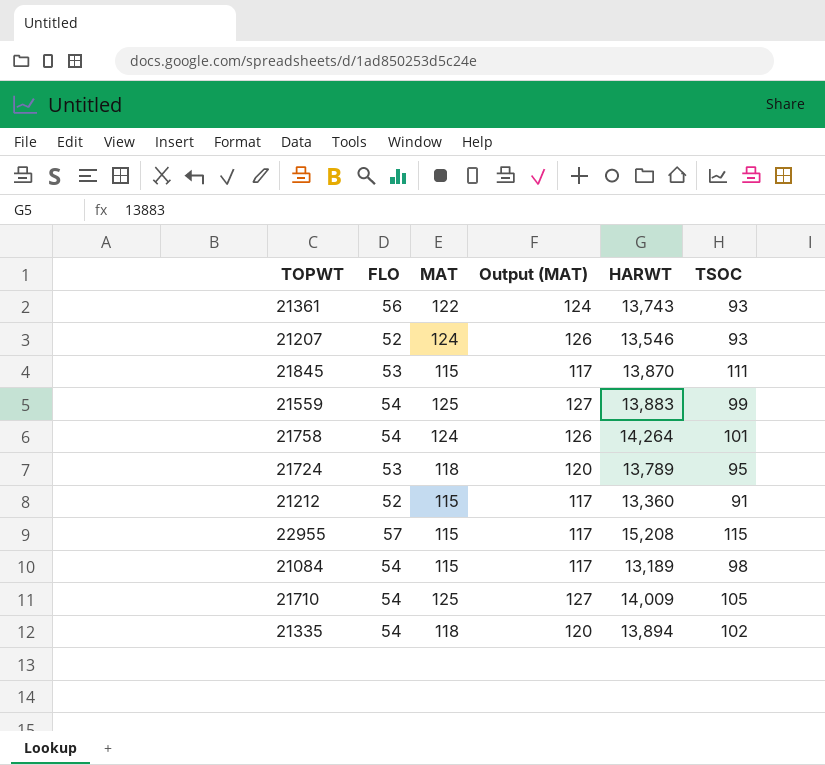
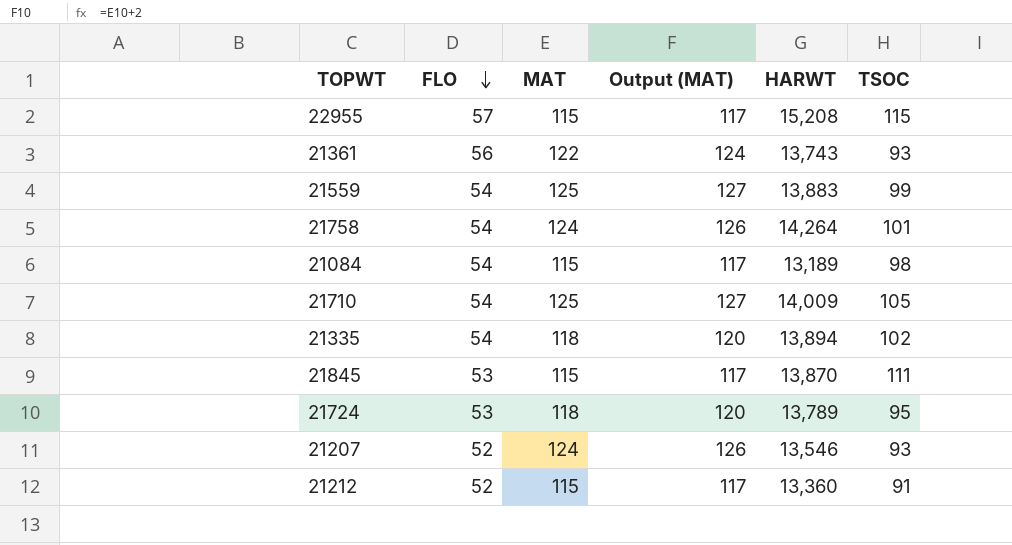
row order: none -> FLO descending

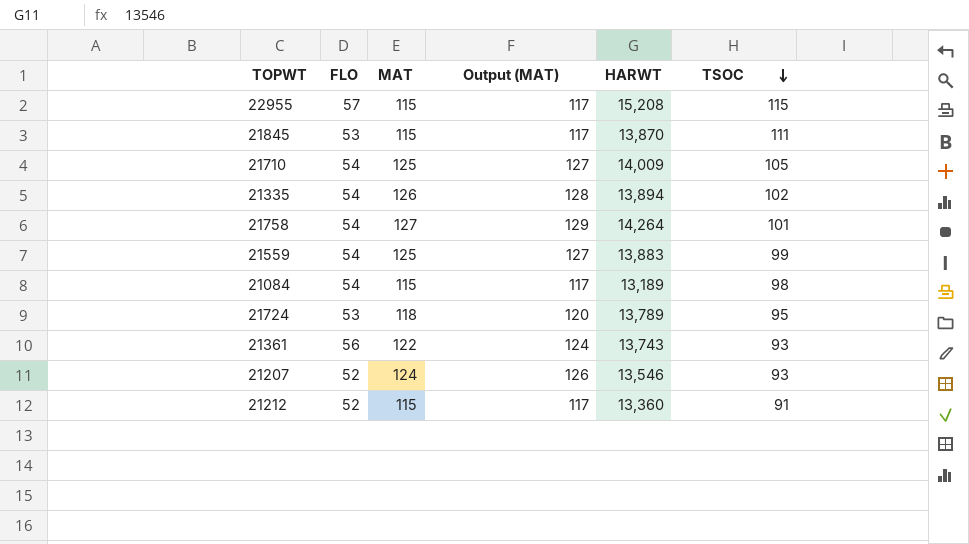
row order: FLO descending -> TSOC descending
21335 | MAT: 118 -> 126
21335 | Output (MAT): 120 -> 128
21758 | MAT: 124 -> 127
21758 | Output (MAT): 126 -> 129

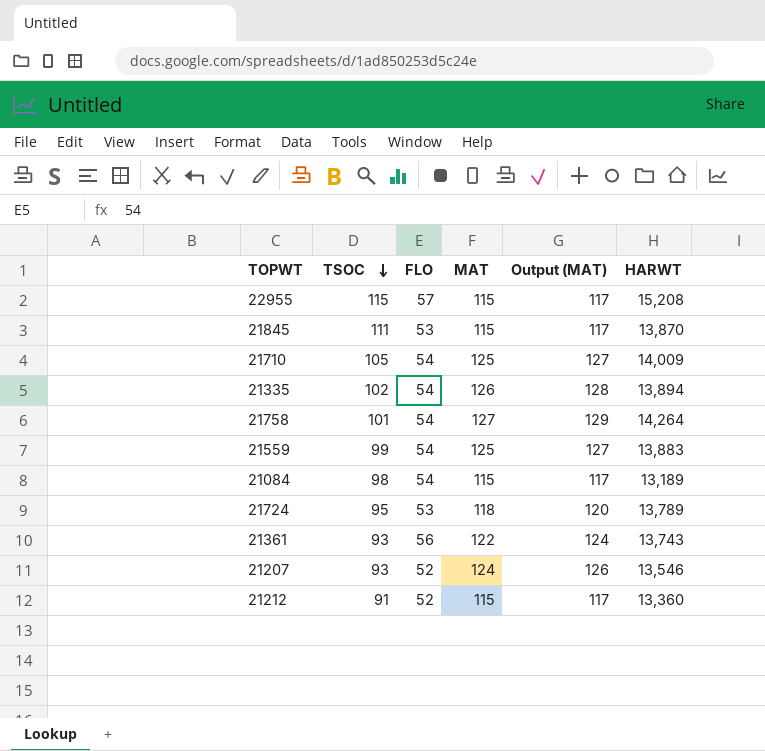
column TSOC | position: 6 -> 2

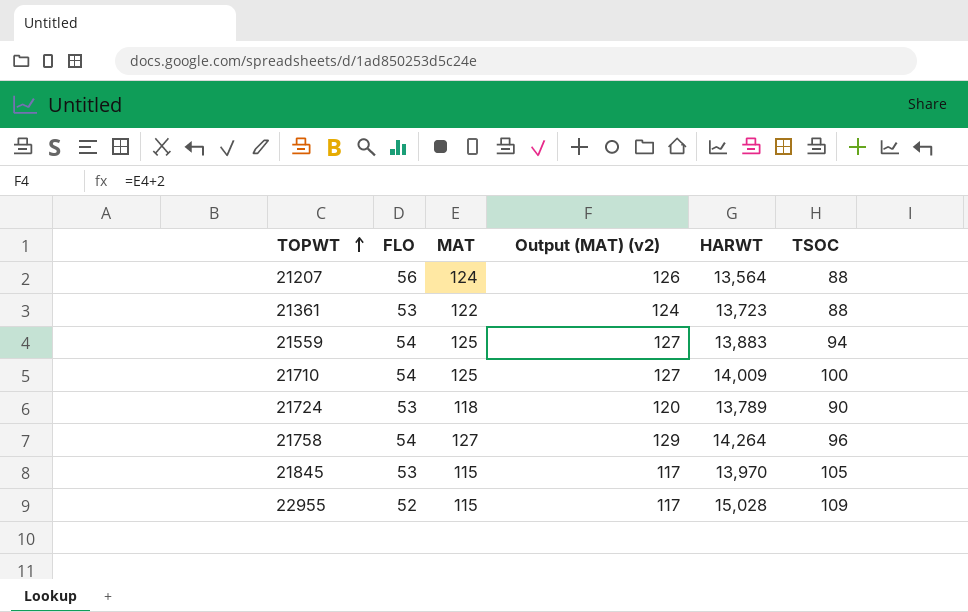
row order: TSOC descending -> TOPWT ascending
column name: Output (MAT) -> Output (MAT) (v2)
column TSOC | position: 2 -> 6
row 21335: 102 | 54 | 126 | 128 | 13,894 -> none
row 21084: 98 | 54 | 115 | 117 | 13,189 -> none
row 21212: 91 | 52 | 115 | 117 | 13,360 -> none
21207 | FLO: 52 -> 56
21207 | HARWT: 13,546 -> 13,564
21207 | TSOC: 93 -> 88
21361 | FLO: 56 -> 53
21361 | HARWT: 13,743 -> 13,723
21361 | TSOC: 93 -> 88
21559 | TSOC: 99 -> 94
21710 | TSOC: 105 -> 100
21724 | TSOC: 95 -> 90
21758 | TSOC: 101 -> 96
21845 | HARWT: 13,870 -> 13,970
21845 | TSOC: 111 -> 105
22955 | FLO: 57 -> 52
22955 | HARWT: 15,208 -> 15,028
22955 | TSOC: 115 -> 109

